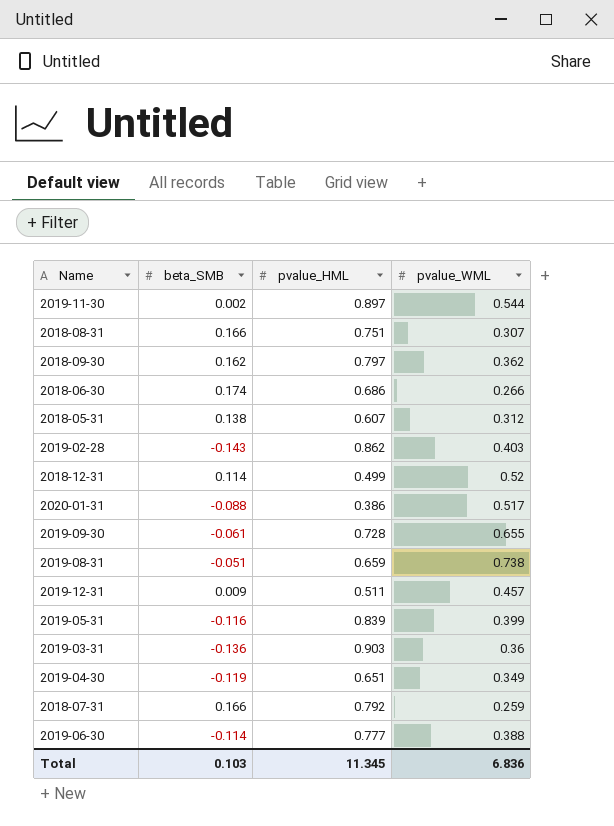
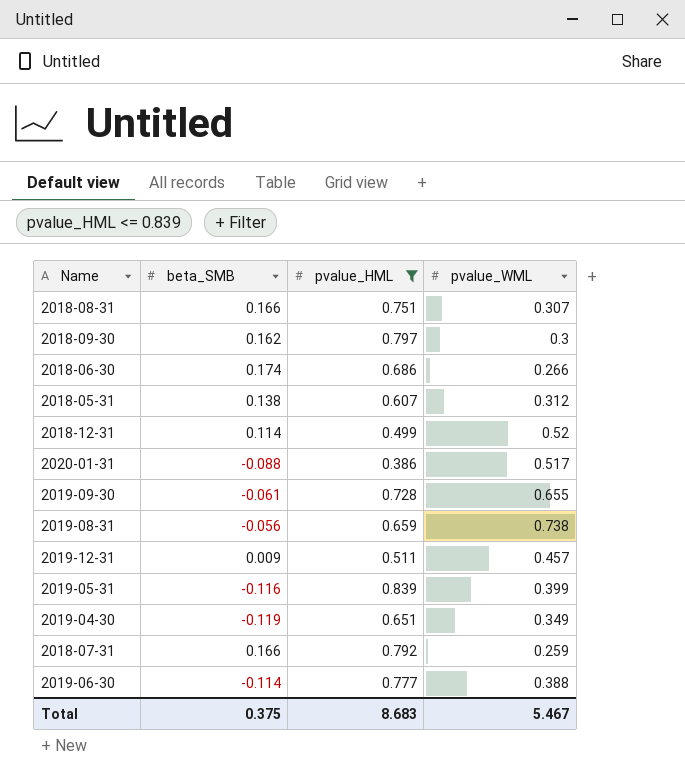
filter: none -> pvalue_HML <= 0.839
2018-09-30 | pvalue_WML: 0.362 -> 0.3
2019-08-31 | beta_SMB: -0.051 -> -0.056
Total | beta_SMB: 0.103 -> 0.375
Total | pvalue_HML: 11.345 -> 8.683
Total | pvalue_WML: 6.836 -> 5.467

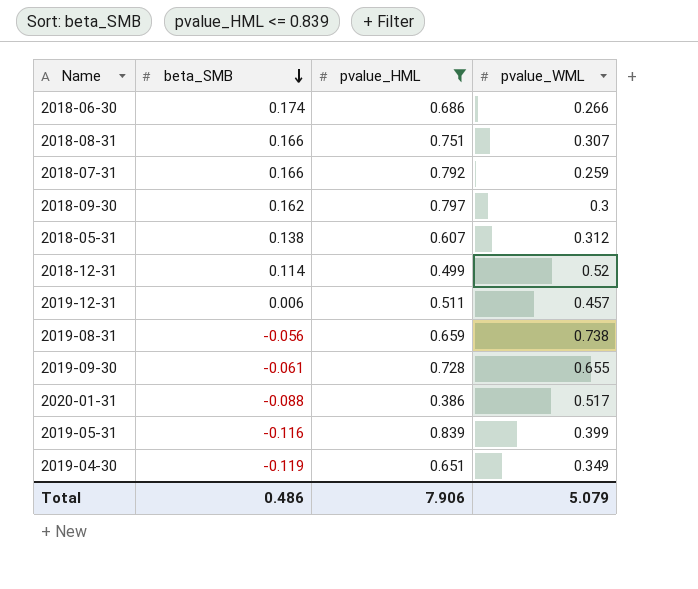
row order: none -> beta_SMB descending
row 2019-06-30: -0.114 | 0.777 | 0.388 -> none
2019-12-31 | beta_SMB: 0.009 -> 0.006
Total | beta_SMB: 0.375 -> 0.486
Total | pvalue_HML: 8.683 -> 7.906
Total | pvalue_WML: 5.467 -> 5.079

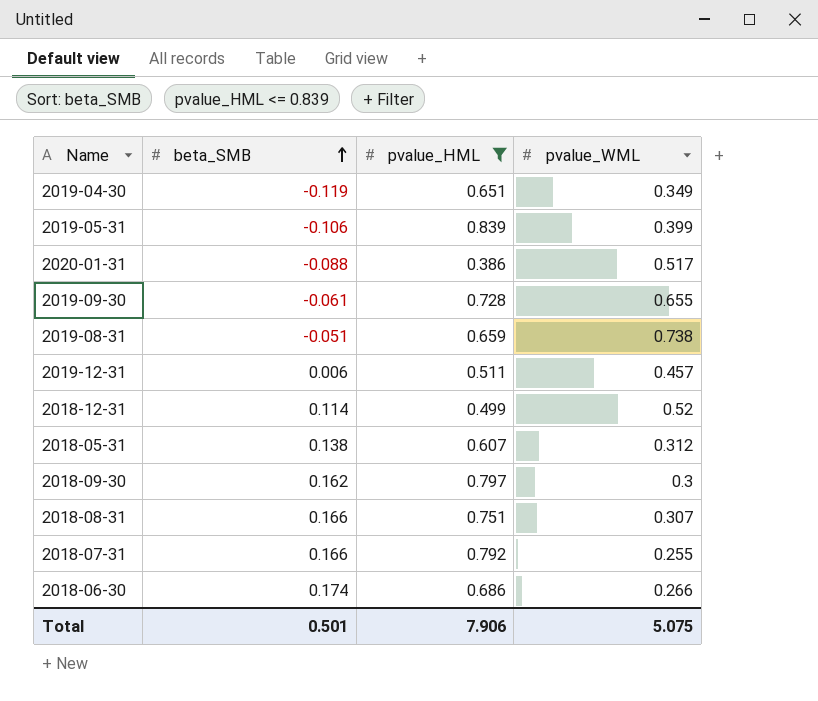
row order: beta_SMB descending -> beta_SMB ascending
2019-05-31 | beta_SMB: -0.116 -> -0.106
2019-08-31 | beta_SMB: -0.056 -> -0.051
2018-07-31 | pvalue_WML: 0.259 -> 0.255
Total | beta_SMB: 0.486 -> 0.501
Total | pvalue_WML: 5.079 -> 5.075

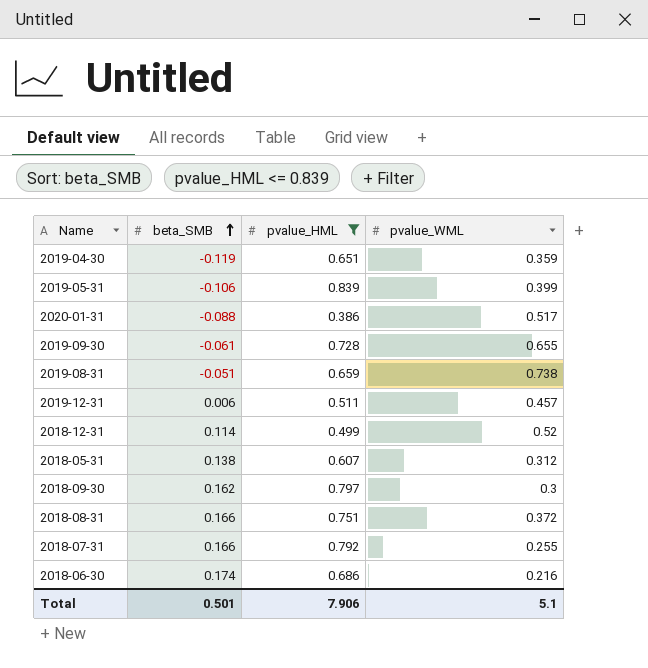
2019-04-30 | pvalue_WML: 0.349 -> 0.359
2018-08-31 | pvalue_WML: 0.307 -> 0.372
2018-06-30 | pvalue_WML: 0.266 -> 0.216
Total | pvalue_WML: 5.075 -> 5.1

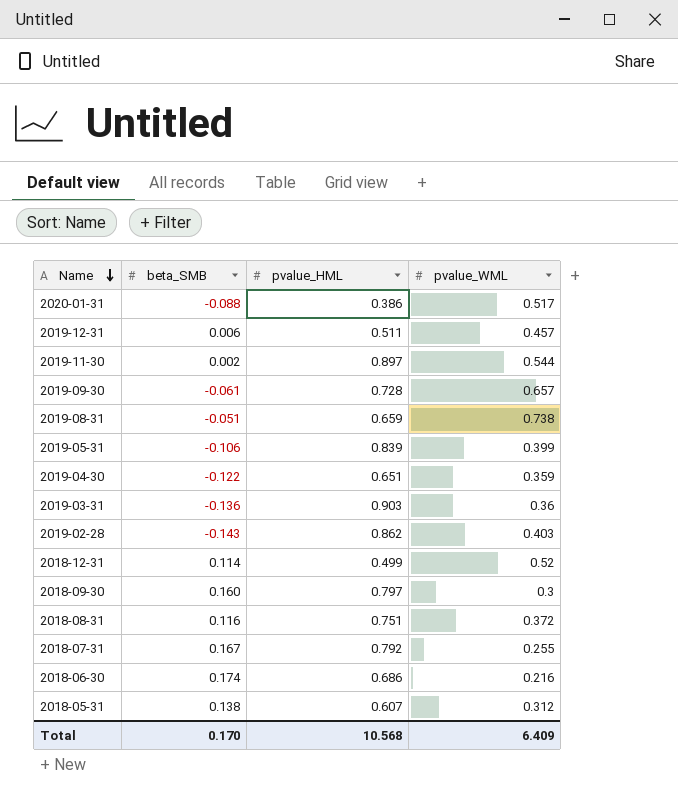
filter: pvalue_HML <= 0.839 -> none
row order: beta_SMB ascending -> Name descending
2019-09-30 | pvalue_WML: 0.655 -> 0.657
2019-04-30 | beta_SMB: -0.119 -> -0.122
2018-09-30 | beta_SMB: 0.162 -> 0.160
2018-08-31 | beta_SMB: 0.166 -> 0.116
2018-07-31 | beta_SMB: 0.166 -> 0.167
Total | beta_SMB: 0.501 -> 0.170
Total | pvalue_HML: 7.906 -> 10.568
Total | pvalue_WML: 5.1 -> 6.409

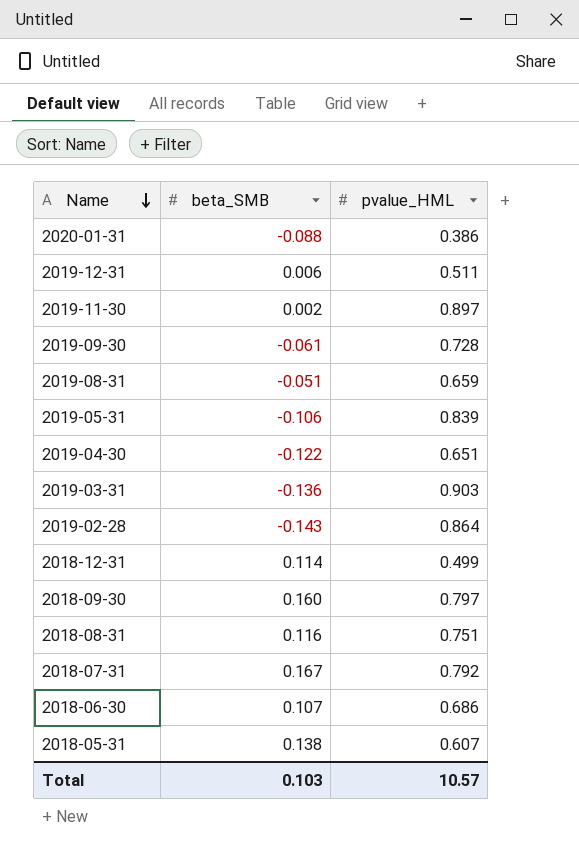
column pvalue_WML | position: 4 -> none
2019-02-28 | pvalue_HML: 0.862 -> 0.864
2018-06-30 | beta_SMB: 0.174 -> 0.107
Total | beta_SMB: 0.170 -> 0.103
Total | pvalue_HML: 10.568 -> 10.57

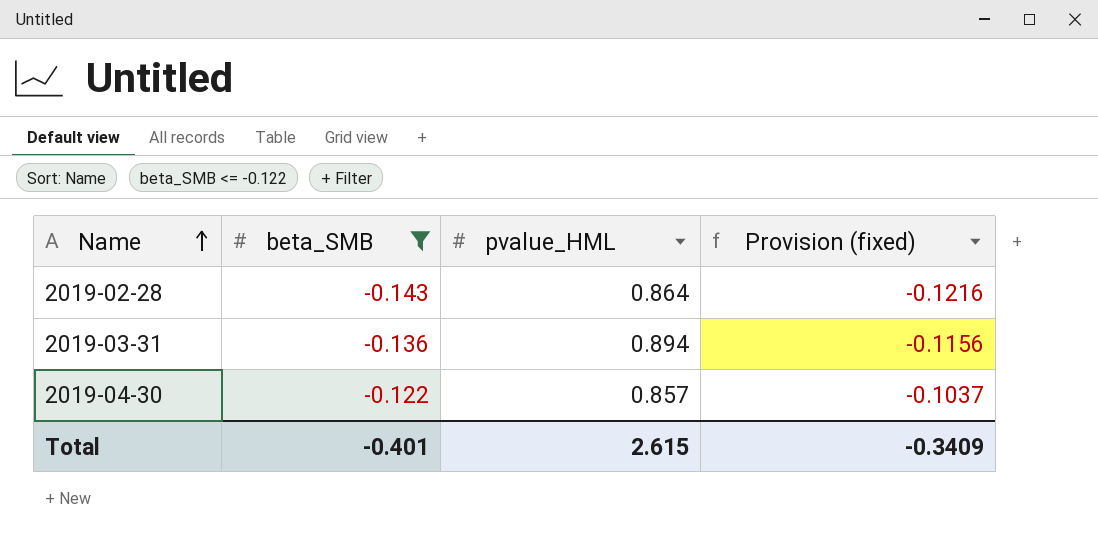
filter: none -> beta_SMB <= -0.122
row order: Name descending -> Name ascending
column Provision (fixed) | formula: none -> [beta_SMB] * 0.85
2019-03-31 | pvalue_HML: 0.903 -> 0.894
2019-04-30 | pvalue_HML: 0.651 -> 0.857
Total | beta_SMB: 0.103 -> -0.401
Total | pvalue_HML: 10.57 -> 2.615

